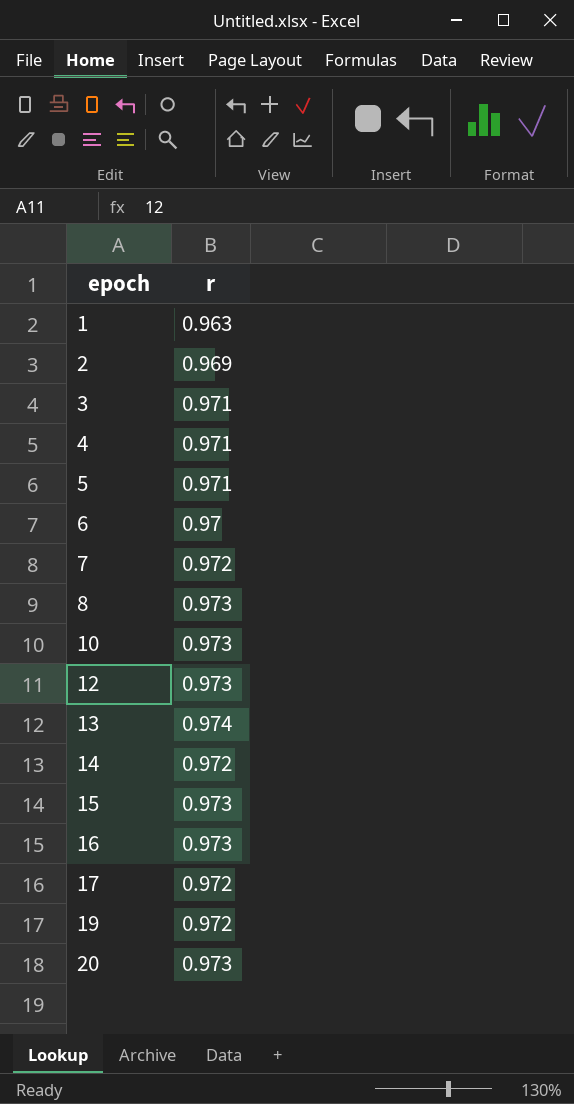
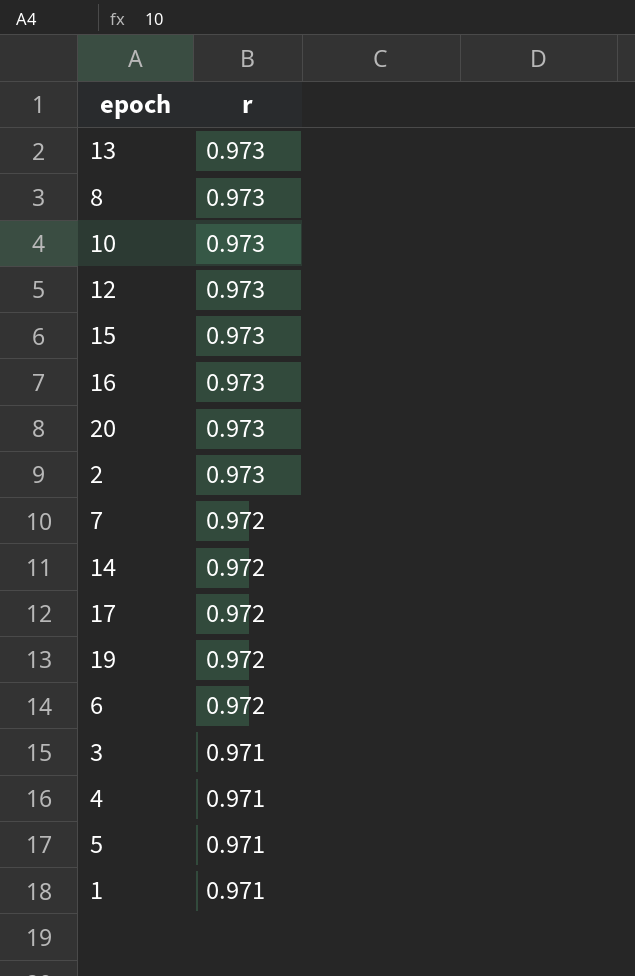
row order: epoch ascending -> r descending
13 | r: 0.974 -> 0.973
2 | r: 0.969 -> 0.973
6 | r: 0.97 -> 0.972
1 | r: 0.963 -> 0.971

